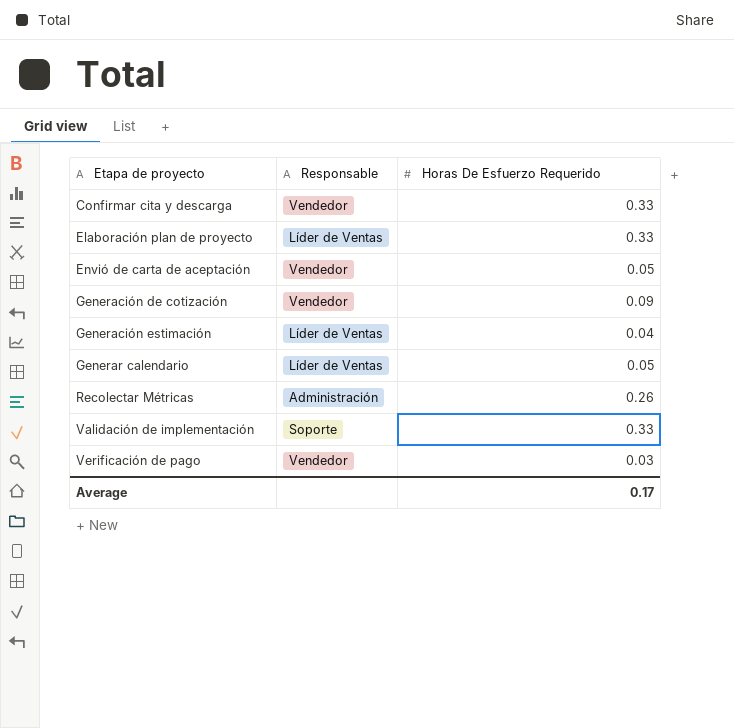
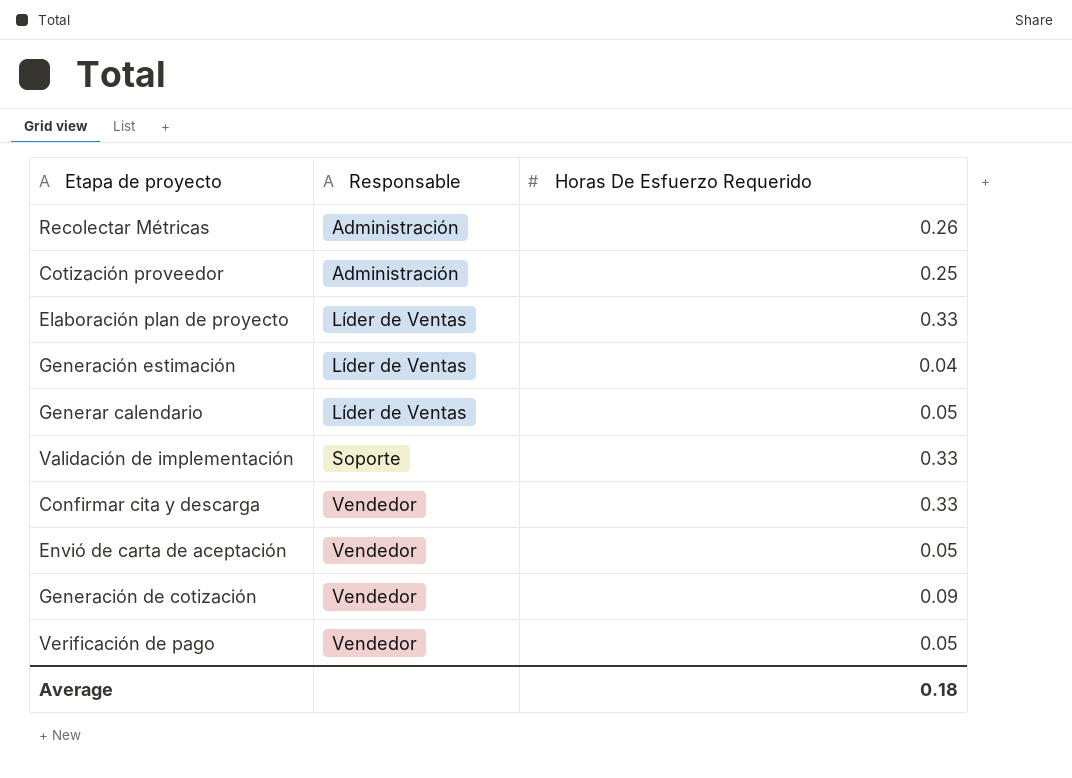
row order: Etapa de proyecto ascending -> Responsable ascending
row Cotización proveedor: none -> Administración | 0.25
Verificación de pago | Horas De Esfuerzo Requerido: 0.03 -> 0.05
Average | Horas De Esfuerzo Requerido: 0.17 -> 0.18

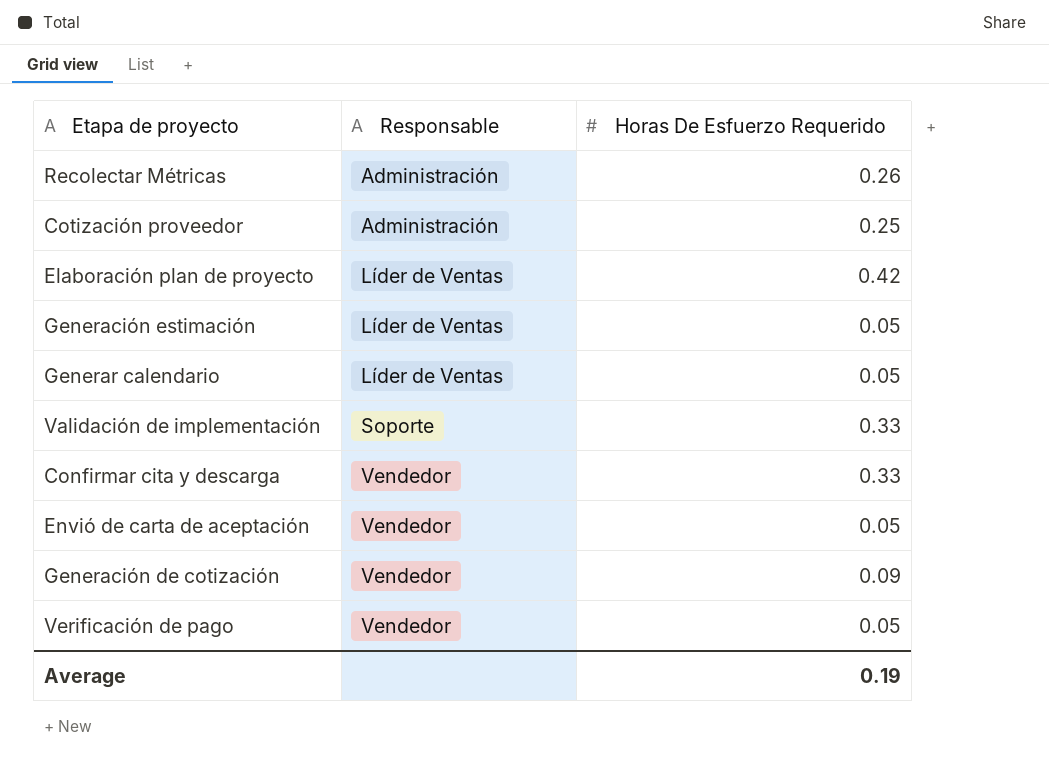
Elaboración plan de proyecto | Horas De Esfuerzo Requerido: 0.33 -> 0.42
Generación estimación | Horas De Esfuerzo Requerido: 0.04 -> 0.05
Average | Horas De Esfuerzo Requerido: 0.18 -> 0.19

